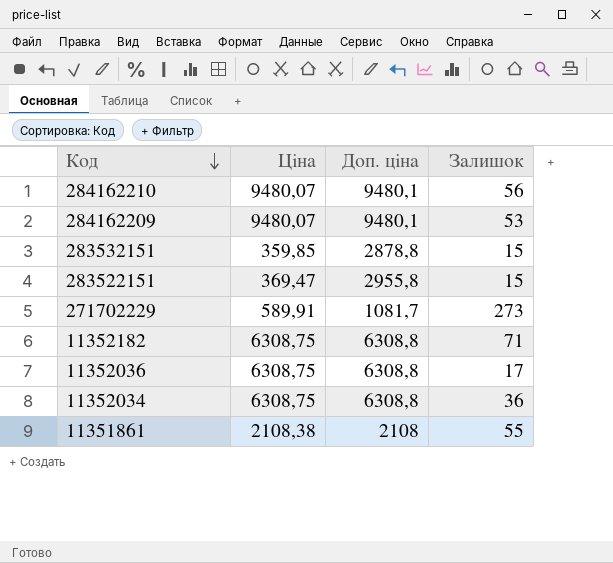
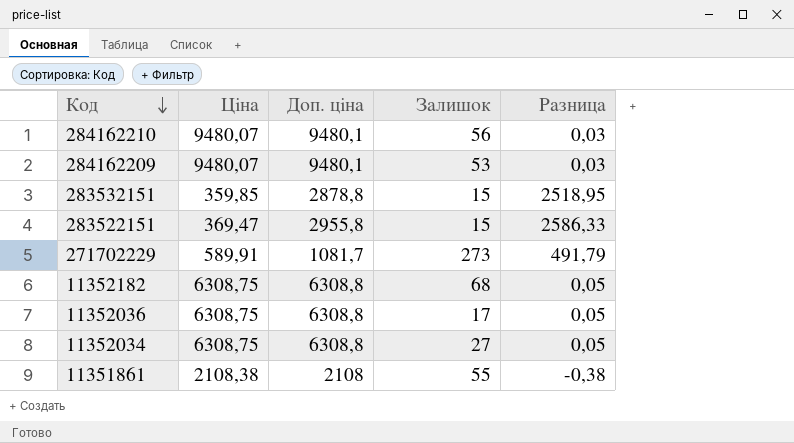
column Разница | formula: none -> [Доп. ціна] - [Ціна]
11352182 | Залишок: 71 -> 68
11352034 | Залишок: 36 -> 27

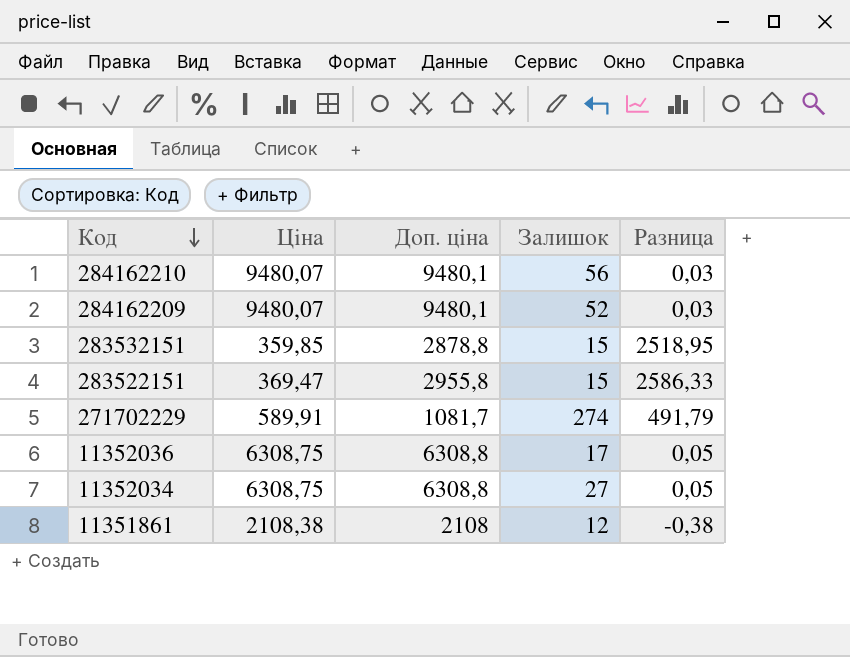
row 11352182: 6308,75 | 6308,8 | 68 | 0,05 -> none
284162209 | Залишок: 53 -> 52
271702229 | Залишок: 273 -> 274
11351861 | Залишок: 55 -> 12

